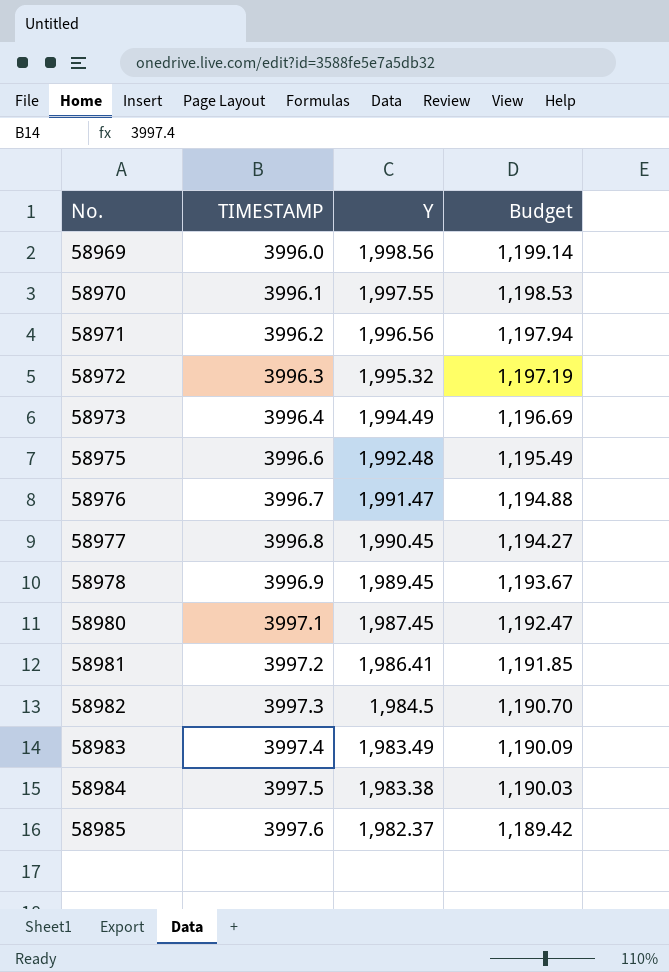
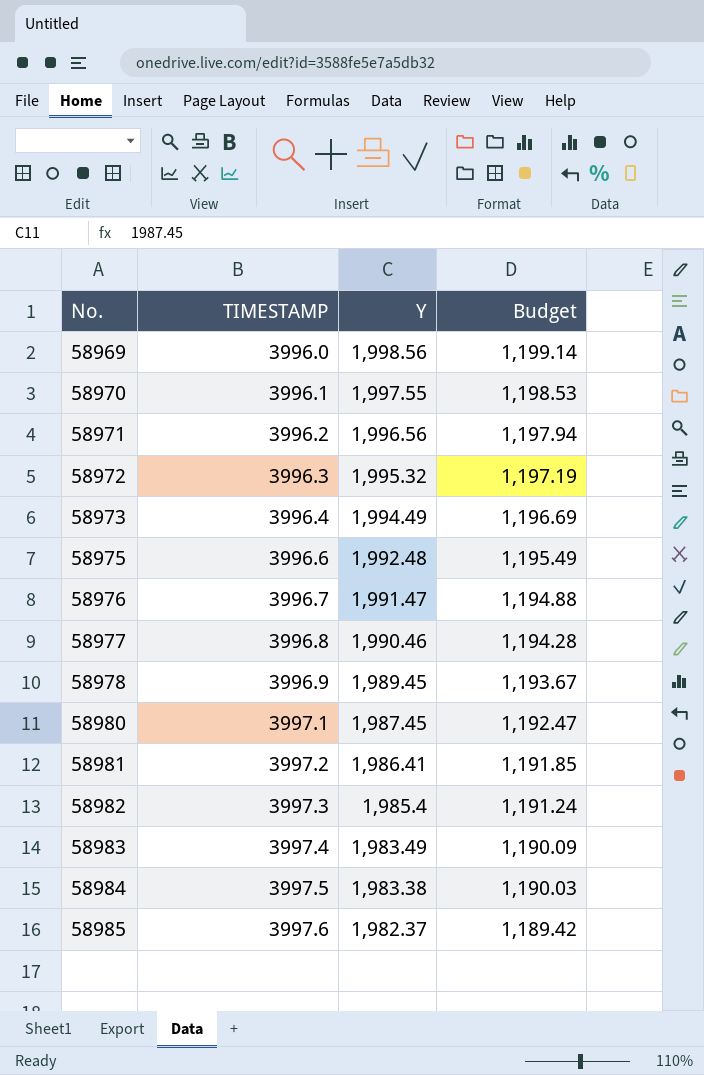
58977 | Y: 1,990.45 -> 1,990.46
58977 | Budget: 1,194.27 -> 1,194.28
58982 | Y: 1,984.5 -> 1,985.4
58982 | Budget: 1,190.70 -> 1,191.24

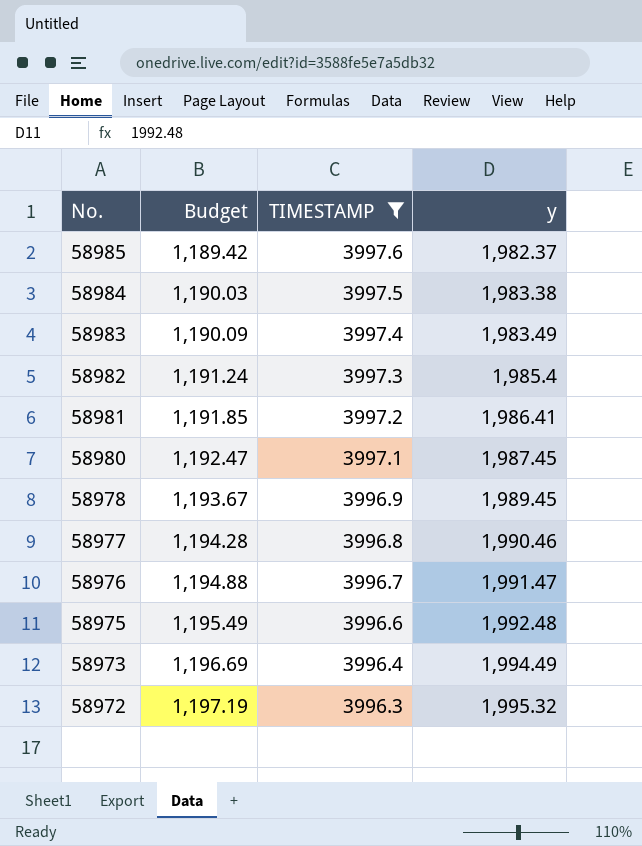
filter: none -> TIMESTAMP >= 3996.3
row order: No. ascending -> No. descending
column Budget | position: 4 -> 2
column name: Y -> y

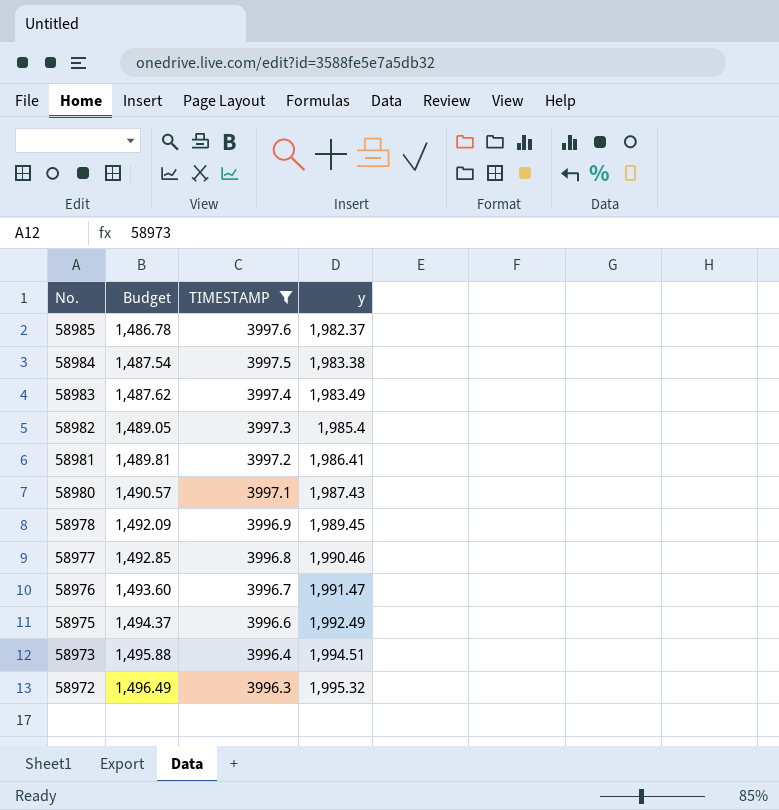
column Budget | formula: [y] * 0.6 -> [y] * 0.75
58980 | y: 1,987.45 -> 1,987.43
58975 | y: 1,992.48 -> 1,992.49
58973 | y: 1,994.49 -> 1,994.51

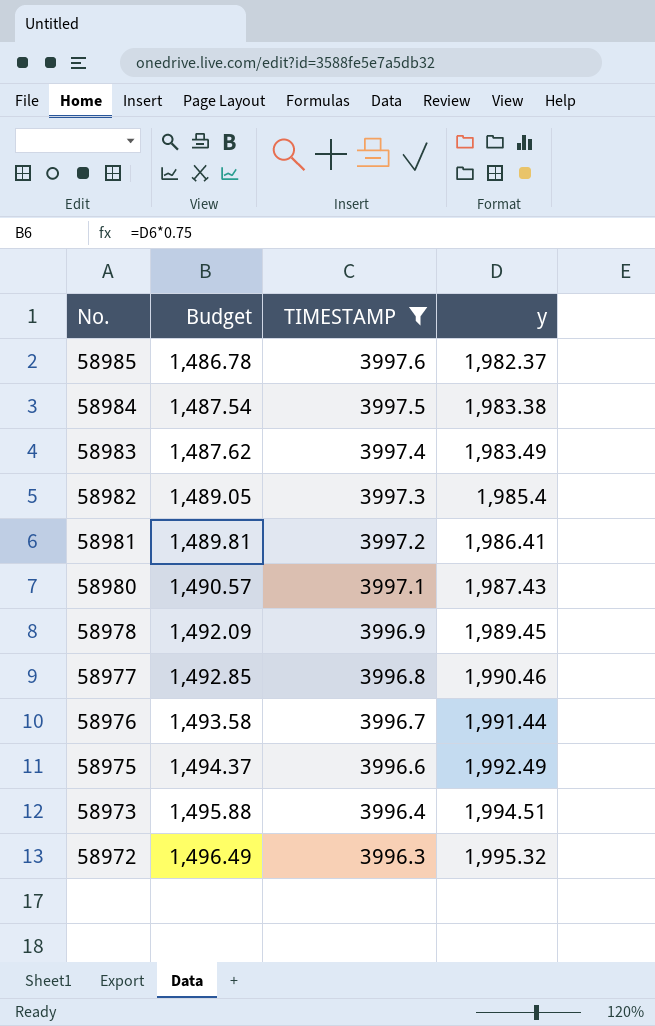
58976 | Budget: 1,493.60 -> 1,493.58
58976 | y: 1,991.47 -> 1,991.44

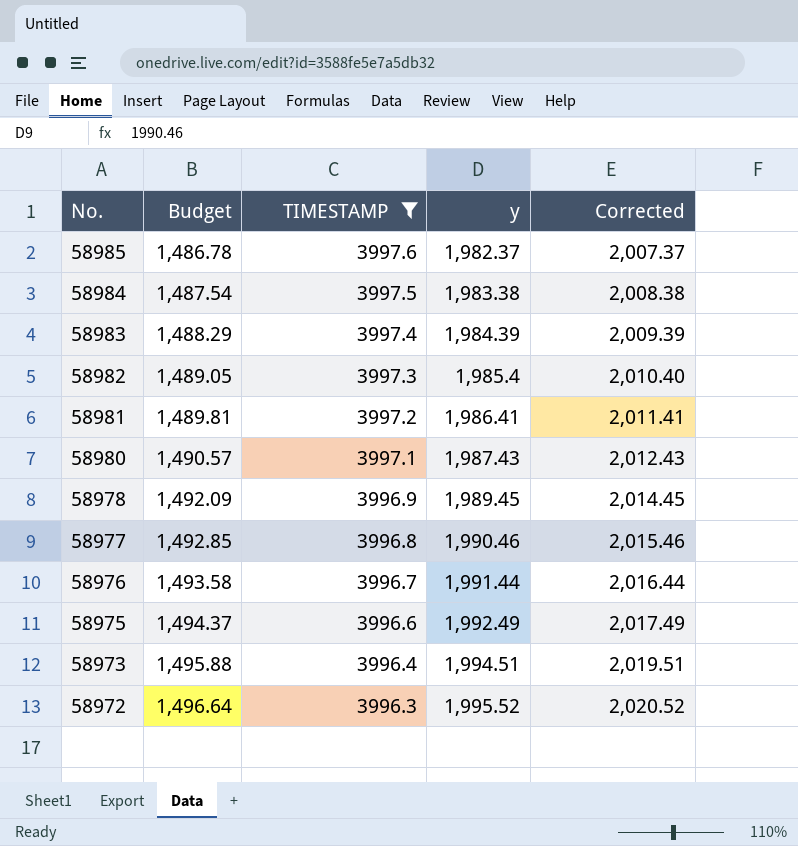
column Corrected | formula: none -> [y] + 25
58983 | Budget: 1,487.62 -> 1,488.29
58983 | y: 1,983.49 -> 1,984.39
58972 | Budget: 1,496.49 -> 1,496.64
58972 | y: 1,995.32 -> 1,995.52

